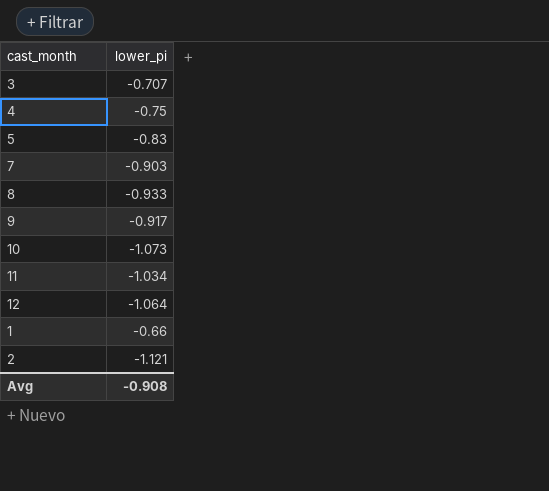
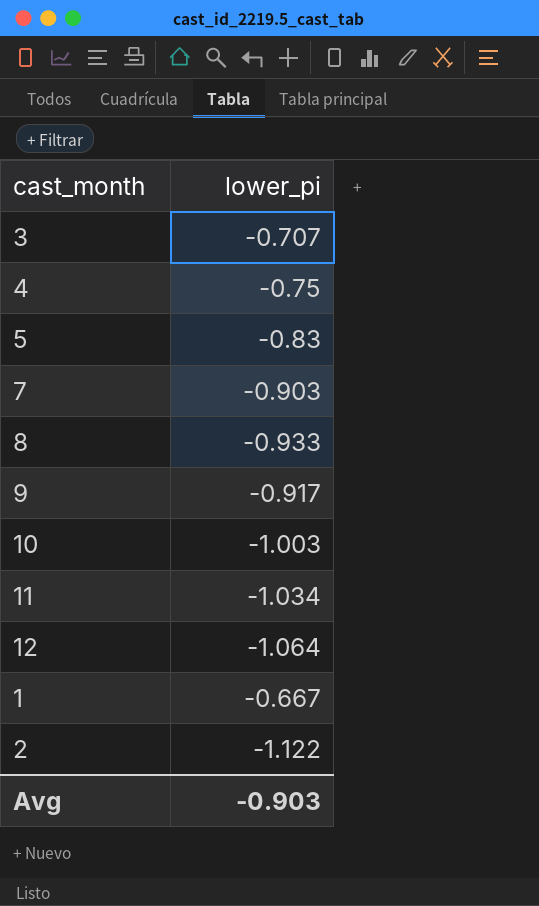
10 | lower_pi: -1.073 -> -1.003
1 | lower_pi: -0.66 -> -0.667
2 | lower_pi: -1.121 -> -1.122
Avg | lower_pi: -0.908 -> -0.903

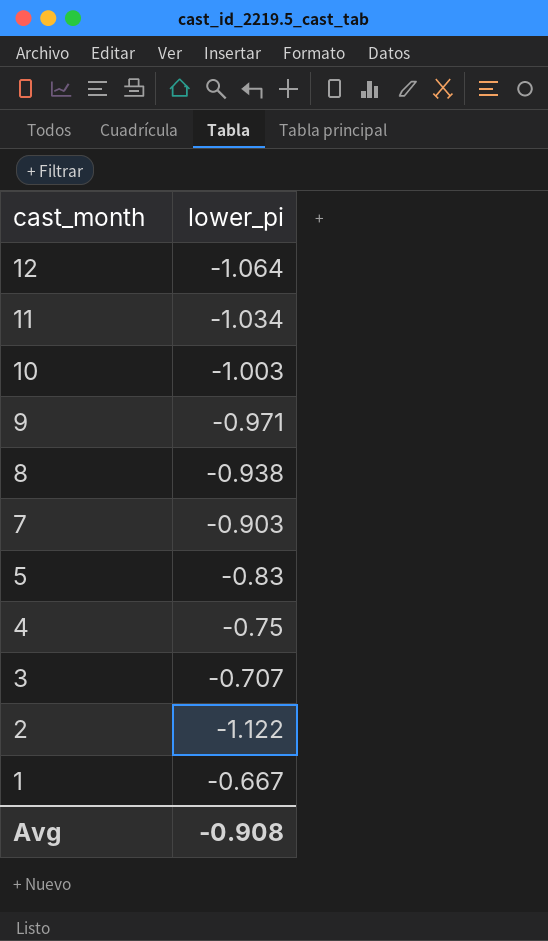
row order: none -> cast_month descending
9 | lower_pi: -0.917 -> -0.971
8 | lower_pi: -0.933 -> -0.938
Avg | lower_pi: -0.903 -> -0.908

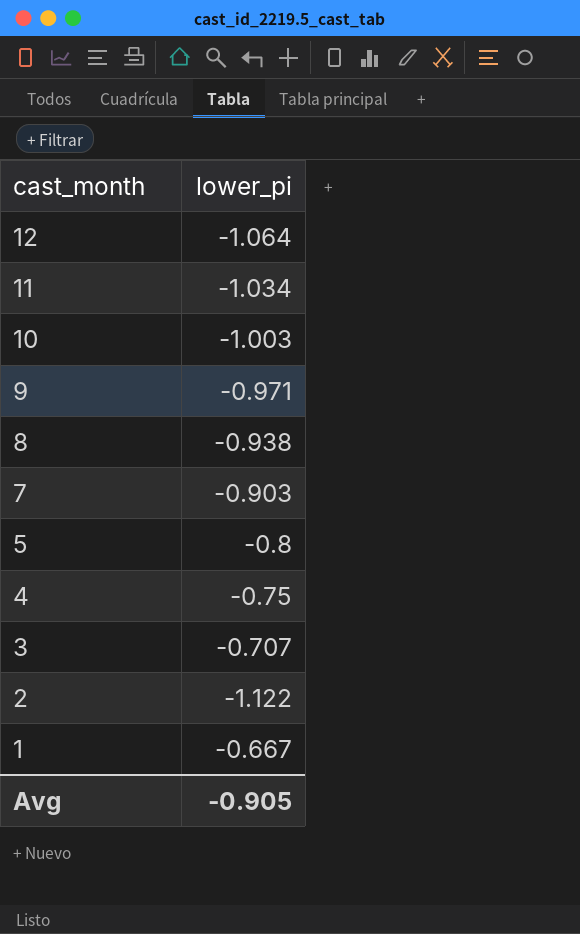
5 | lower_pi: -0.83 -> -0.8
Avg | lower_pi: -0.908 -> -0.905

